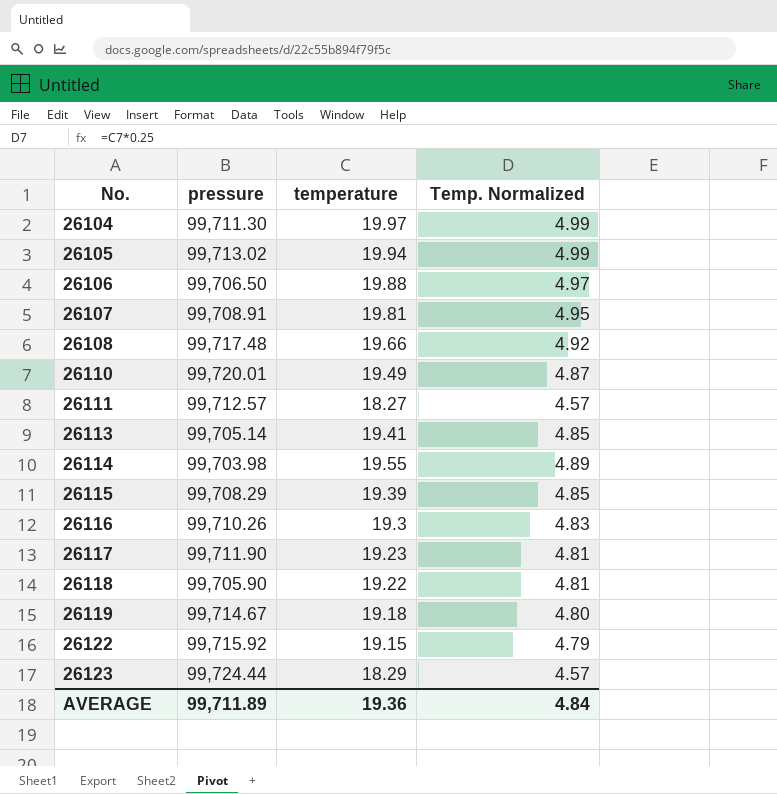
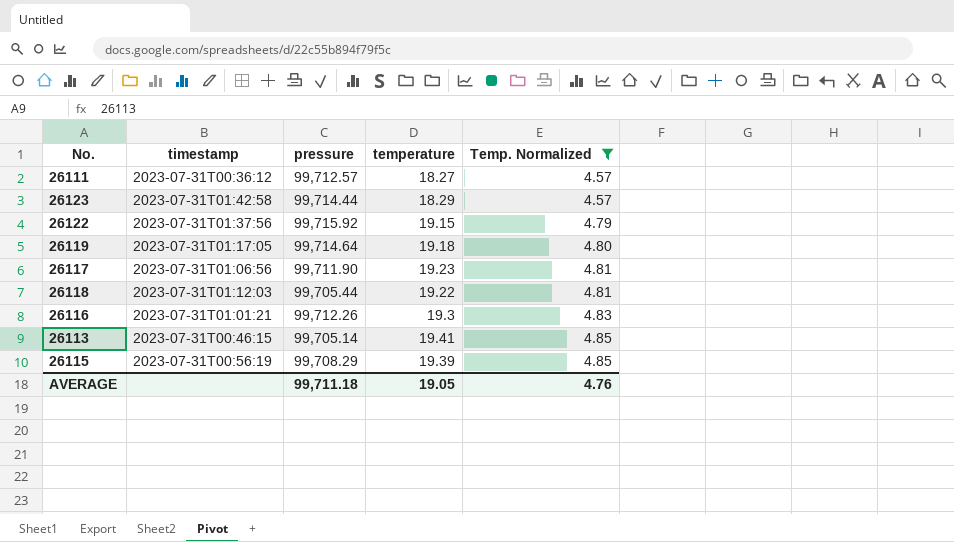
filter: none -> Temp. Normalized <= 4.85
row order: No. ascending -> Temp. Normalized ascending
column timestamp | position: none -> 2
26123 | pressure: 99,724.44 -> 99,714.44
26119 | pressure: 99,714.67 -> 99,714.64
26118 | pressure: 99,705.90 -> 99,705.44
26116 | pressure: 99,710.26 -> 99,712.26
AVERAGE | pressure: 99,711.89 -> 99,711.18
AVERAGE | temperature: 19.36 -> 19.05
AVERAGE | Temp. Normalized: 4.84 -> 4.76

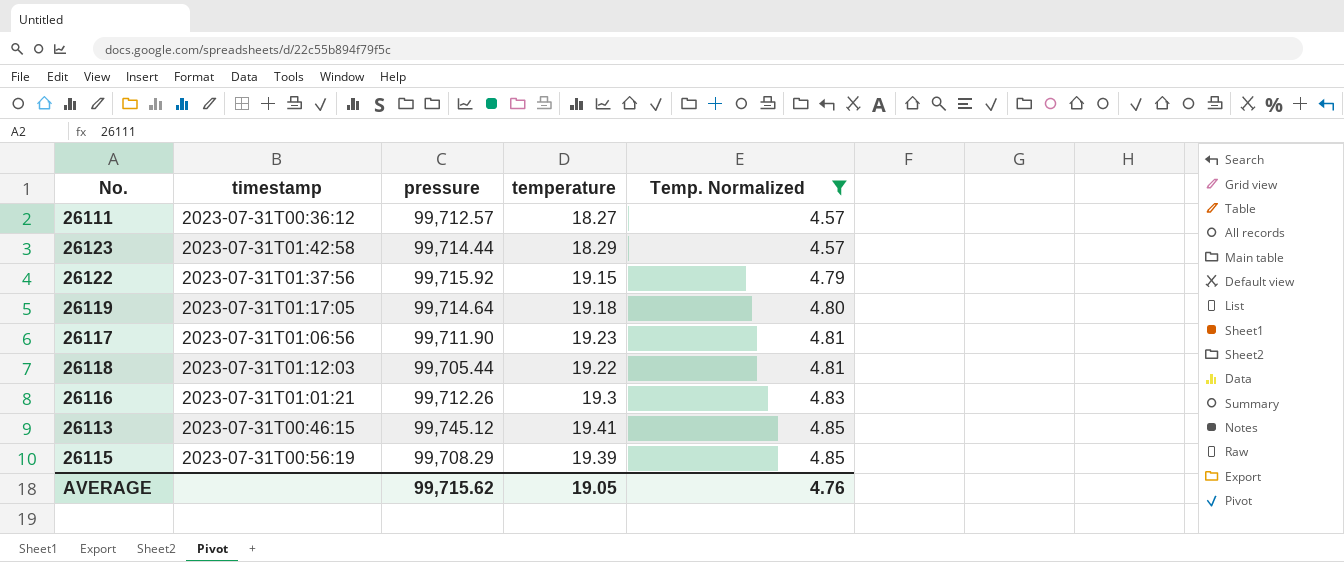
26113 | pressure: 99,705.14 -> 99,745.12
AVERAGE | pressure: 99,711.18 -> 99,715.62

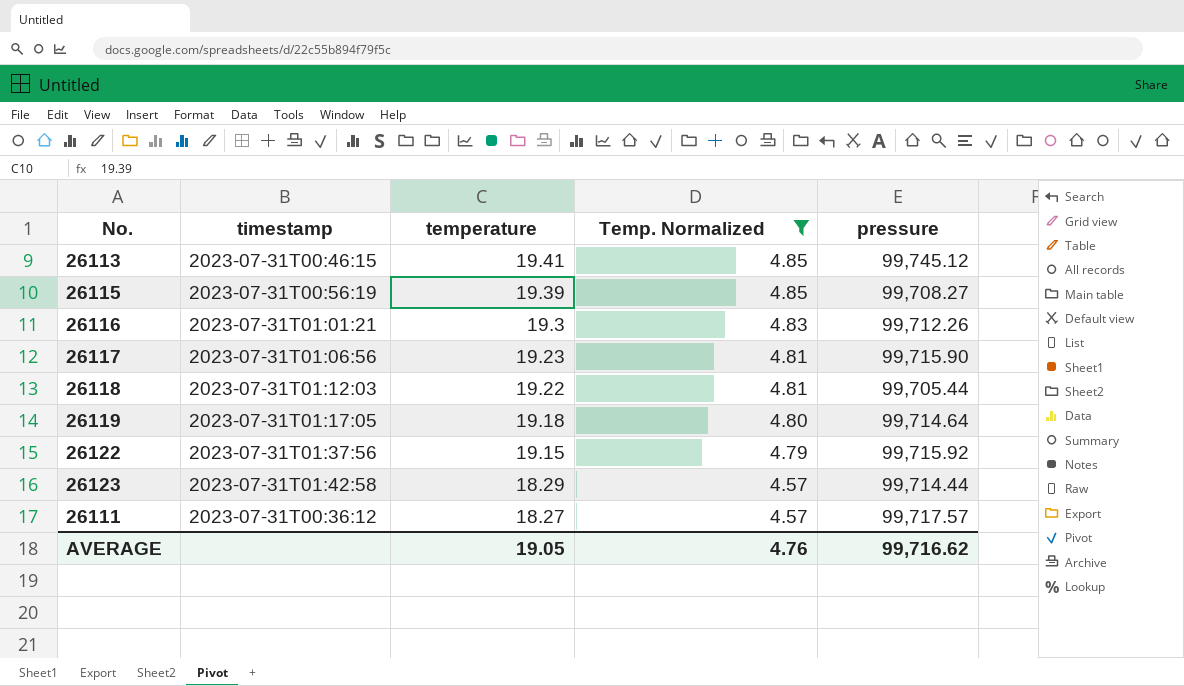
row order: Temp. Normalized ascending -> temperature descending
column pressure | position: 3 -> 5
26115 | pressure: 99,708.29 -> 99,708.27
26117 | pressure: 99,711.90 -> 99,715.90
26111 | pressure: 99,712.57 -> 99,717.57
AVERAGE | pressure: 99,715.62 -> 99,716.62

